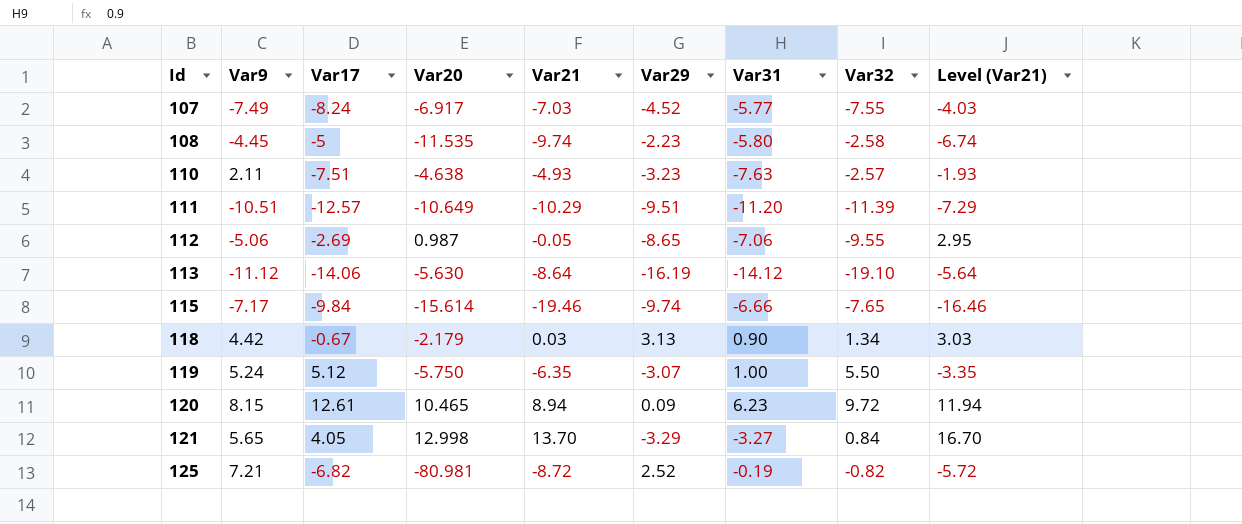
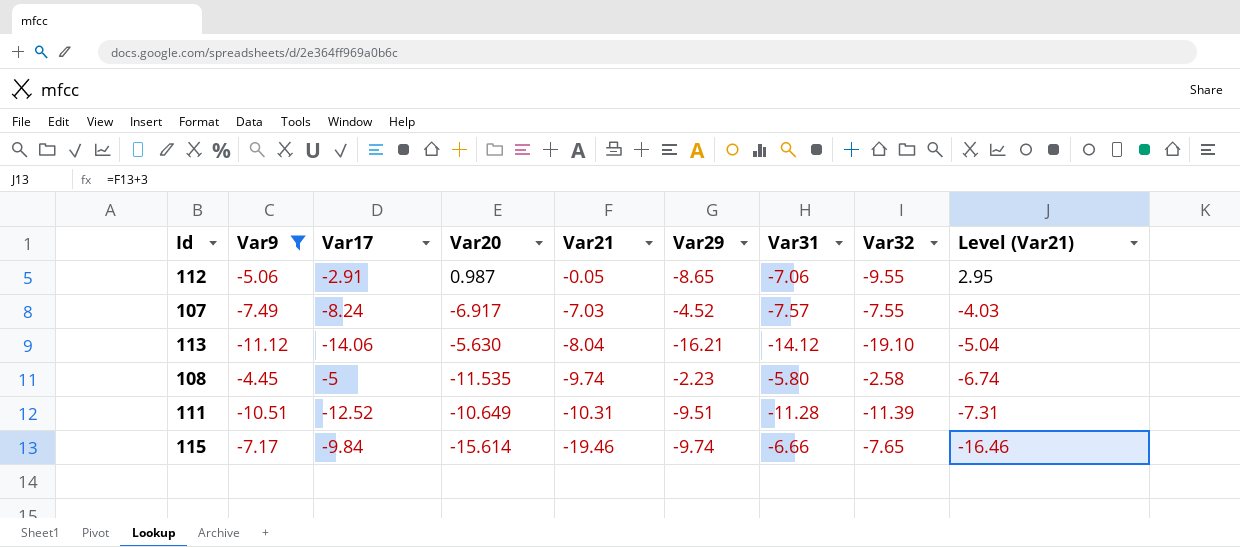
filter: none -> Var9 <= -4.45
row order: Id ascending -> Var21 descending
112 | Var17: -2.69 -> -2.91
107 | Var31: -5.77 -> -7.57
113 | Var21: -8.64 -> -8.04
113 | Var29: -16.19 -> -16.21
113 | Level (Var21): -5.64 -> -5.04
111 | Var17: -12.57 -> -12.52
111 | Var21: -10.29 -> -10.31
111 | Var31: -11.20 -> -11.28
111 | Level (Var21): -7.29 -> -7.31

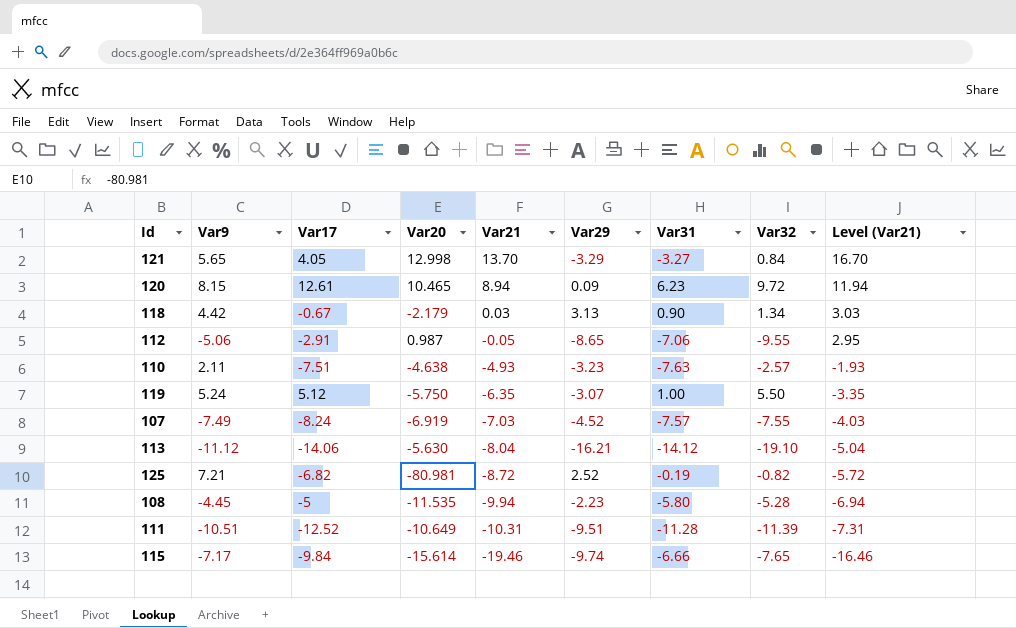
filter: Var9 <= -4.45 -> none
107 | Var20: -6.917 -> -6.919
108 | Var21: -9.74 -> -9.94
108 | Var32: -2.58 -> -5.28
108 | Level (Var21): -6.74 -> -6.94

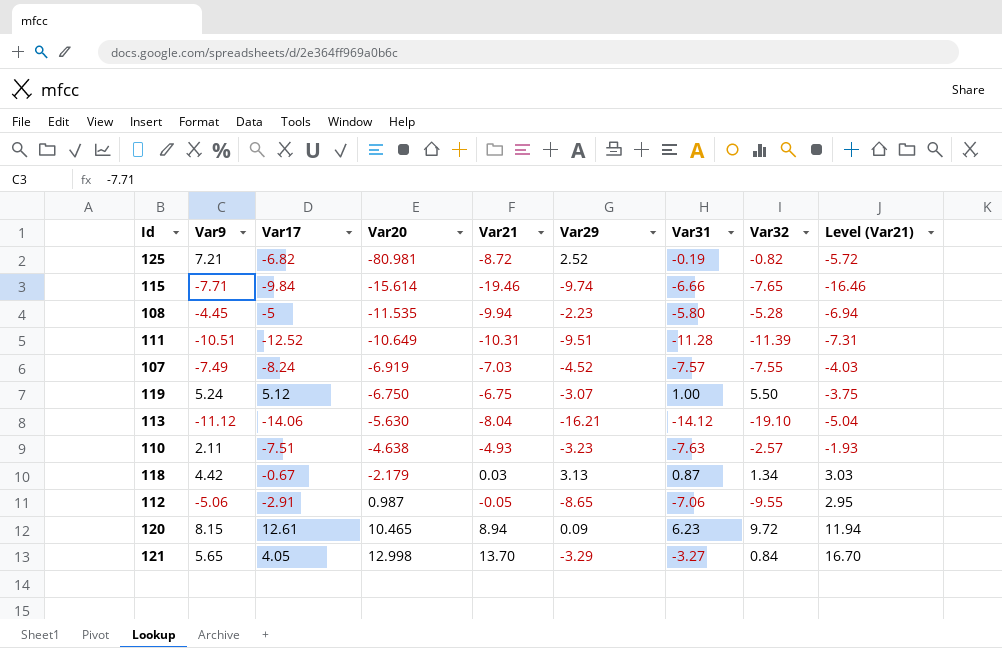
row order: Var21 descending -> Var20 ascending
115 | Var9: -7.17 -> -7.71
119 | Var20: -5.750 -> -6.750
119 | Var21: -6.35 -> -6.75
119 | Level (Var21): -3.35 -> -3.75
118 | Var31: 0.90 -> 0.87

